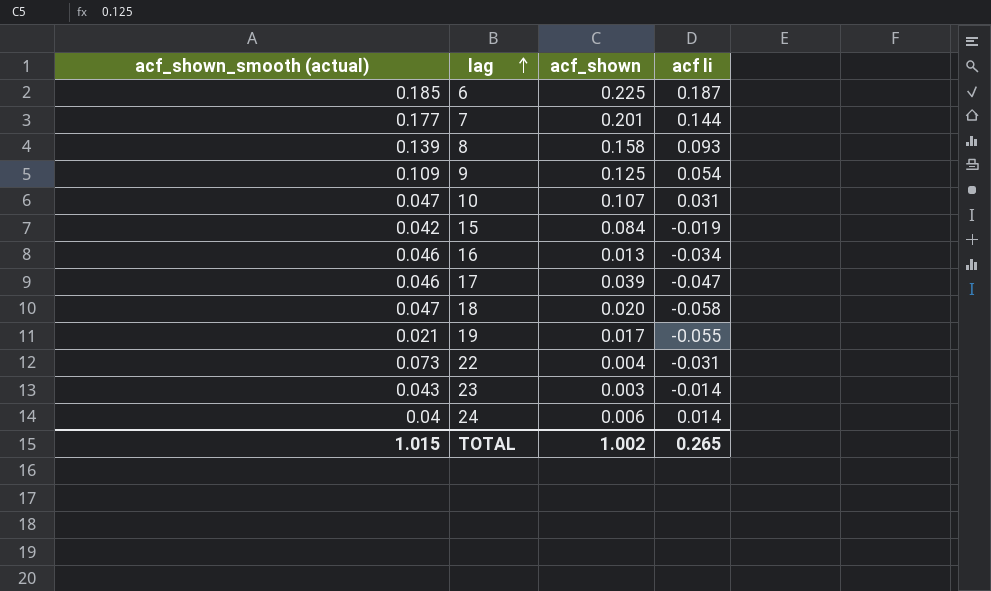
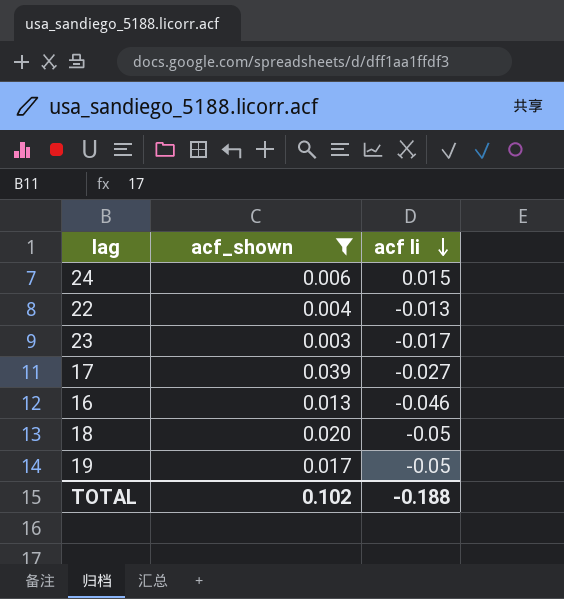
filter: none -> acf_shown <= 0.039
row order: lag ascending -> acf li descending
column acf_shown_smooth (actual) | position: 1 -> none
24 | acf li: 0.014 -> 0.015
22 | acf li: -0.031 -> -0.013
23 | acf li: -0.014 -> -0.017
17 | acf li: -0.047 -> -0.027
16 | acf li: -0.034 -> -0.046
18 | acf li: -0.058 -> -0.05
19 | acf li: -0.055 -> -0.05
TOTAL | acf_shown: 1.002 -> 0.102
TOTAL | acf li: 0.265 -> -0.188

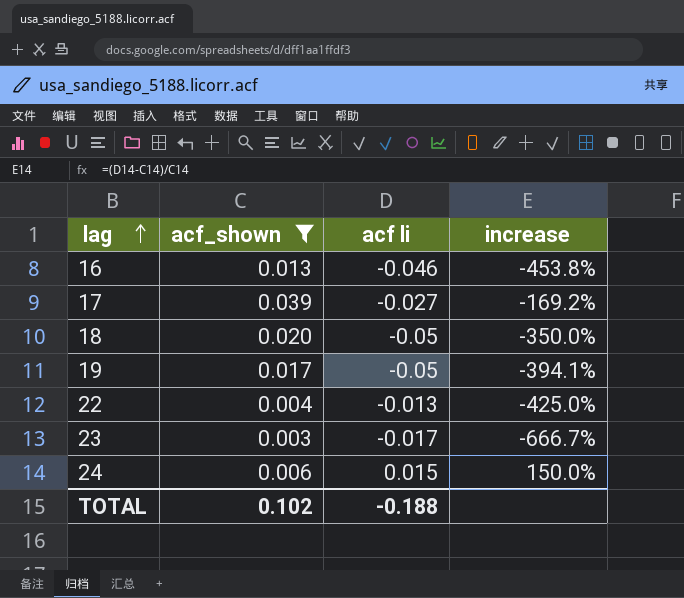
row order: acf li descending -> lag ascending
column increase | formula: none -> ([acf li] - [acf_shown]) / [acf_shown]

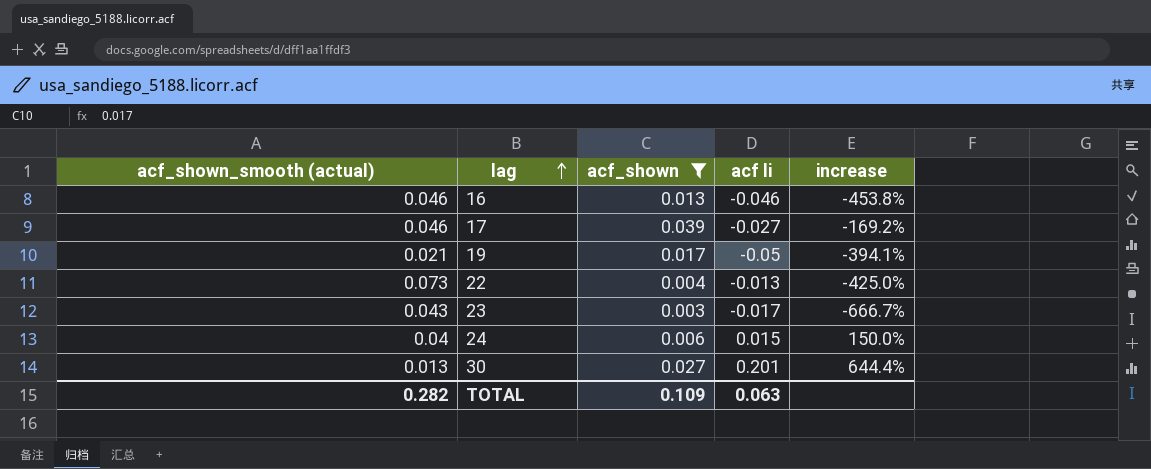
column acf_shown_smooth (actual) | position: none -> 1
row 18: 0.020 | -0.05 | -350.0% -> none
row 30: none -> 0.013 | 0.027 | 0.201 | 644.4%
TOTAL | acf_shown: 0.102 -> 0.109
TOTAL | acf li: -0.188 -> 0.063

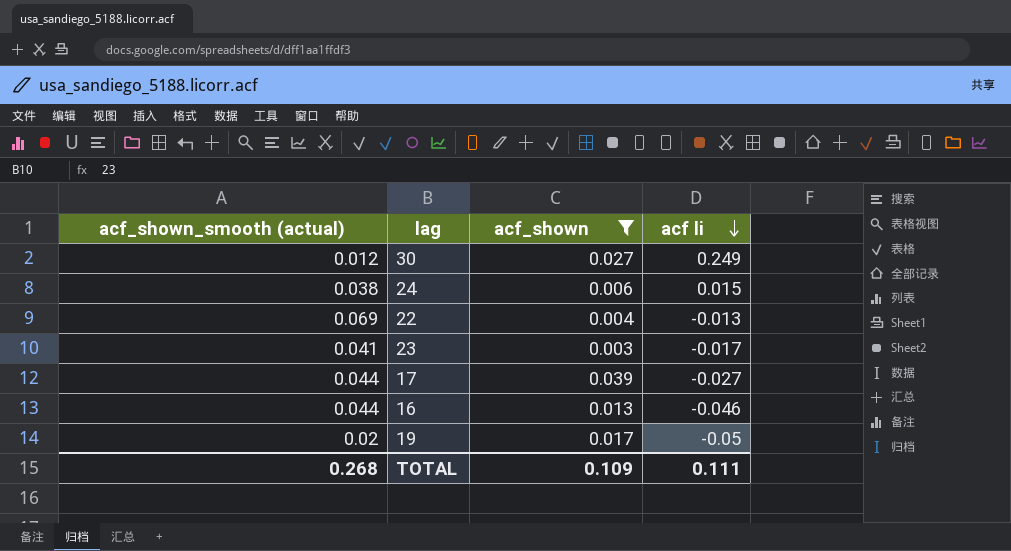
row order: lag ascending -> acf li descending
column increase | formula: ([acf li] - [acf_shown]) / [acf_shown] -> none
30 | acf_shown_smooth (actual): 0.013 -> 0.012
30 | acf li: 0.201 -> 0.249
24 | acf_shown_smooth (actual): 0.04 -> 0.038
22 | acf_shown_smooth (actual): 0.073 -> 0.069
23 | acf_shown_smooth (actual): 0.043 -> 0.041
17 | acf_shown_smooth (actual): 0.046 -> 0.044
16 | acf_shown_smooth (actual): 0.046 -> 0.044
19 | acf_shown_smooth (actual): 0.021 -> 0.02
TOTAL | acf_shown_smooth (actual): 0.282 -> 0.268
TOTAL | acf li: 0.063 -> 0.111

